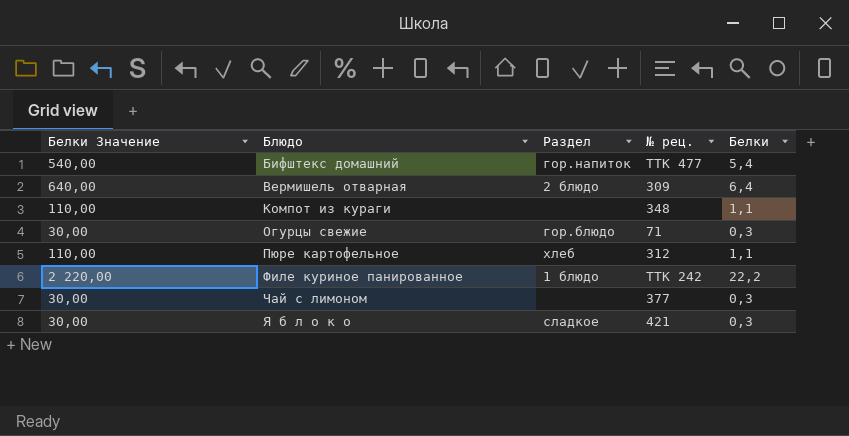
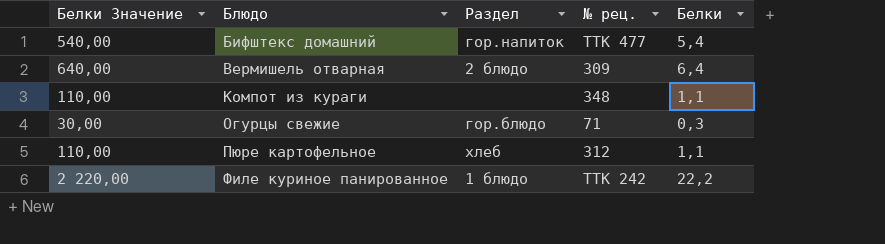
row Чай с лимоном: 30,00 | none | 377 | 0,3 -> none
row Я б л о к о: 30,00 | сладкое | 421 | 0,3 -> none

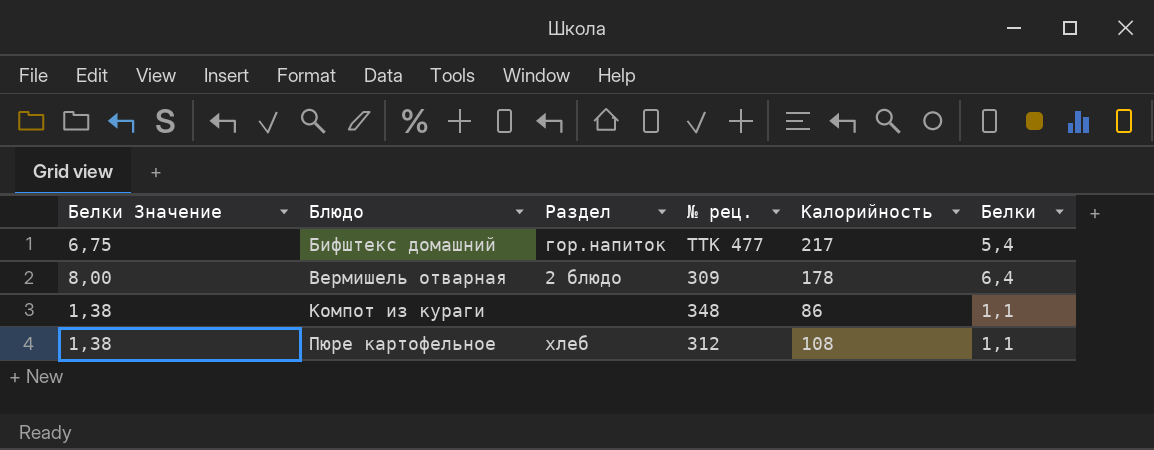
column Белки Значение | formula: [Белки] * 100 -> [Белки] * 1,25
column Калорийность | position: none -> 5
row Огурцы свежие: 30,00 | гор.блюдо | 71 | 0,3 -> none
row Филе куриное панированное: 2 220,00 | 1 блюдо | ТТК 242 | 22,2 -> none

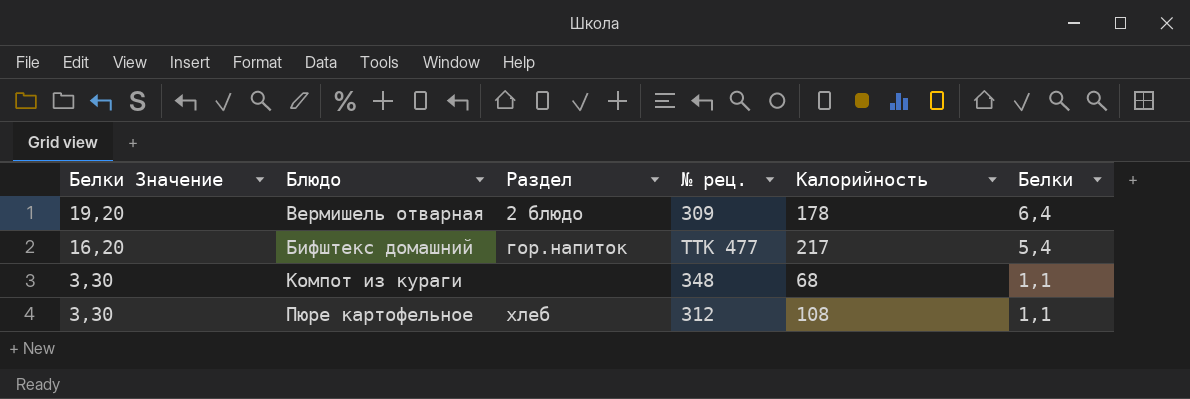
row order: Блюдо ascending -> Белки Значение descending
column Белки Значение | formula: [Белки] * 1,25 -> [Белки] * 3
Компот из кураги | Калорийность: 86 -> 68

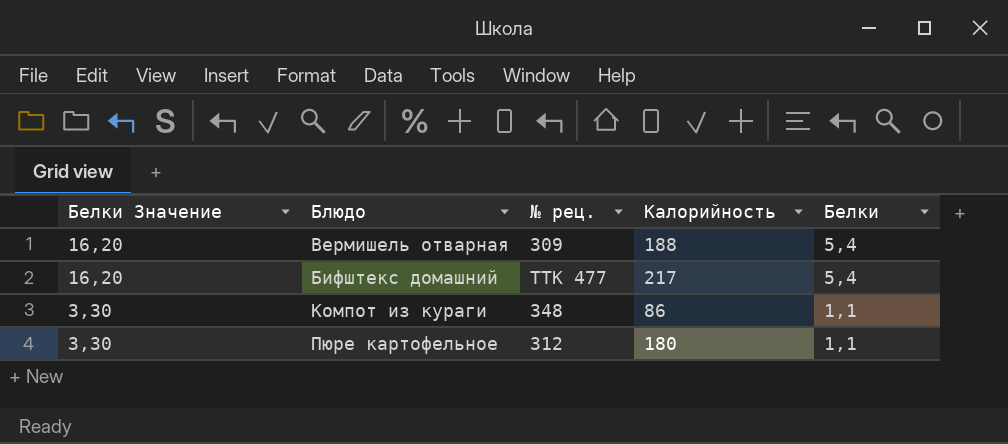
column Раздел | position: 3 -> none
Вермишель отварная | Белки Значение: 19,20 -> 16,20
Вермишель отварная | Калорийность: 178 -> 188
Вермишель отварная | Белки: 6,4 -> 5,4
Компот из кураги | Калорийность: 68 -> 86
Пюре картофельное | Калорийность: 108 -> 180

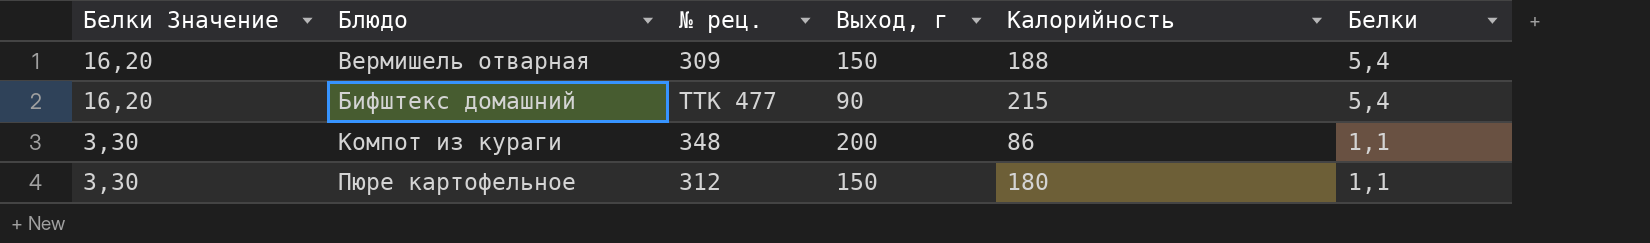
column Выход, г | position: none -> 4
Бифштекс домашний | Калорийность: 217 -> 215

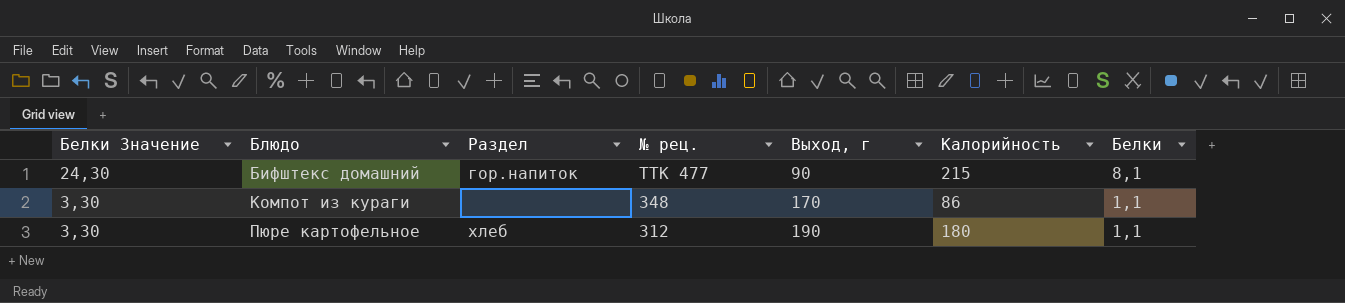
column Раздел | position: none -> 3
row Вермишель отварная: 16,20 | 309 | 150 | 188 | 5,4 -> none
Бифштекс домашний | Белки Значение: 16,20 -> 24,30
Бифштекс домашний | Белки: 5,4 -> 8,1
Компот из кураги | Выход, г: 200 -> 170
Пюре картофельное | Выход, г: 150 -> 190

